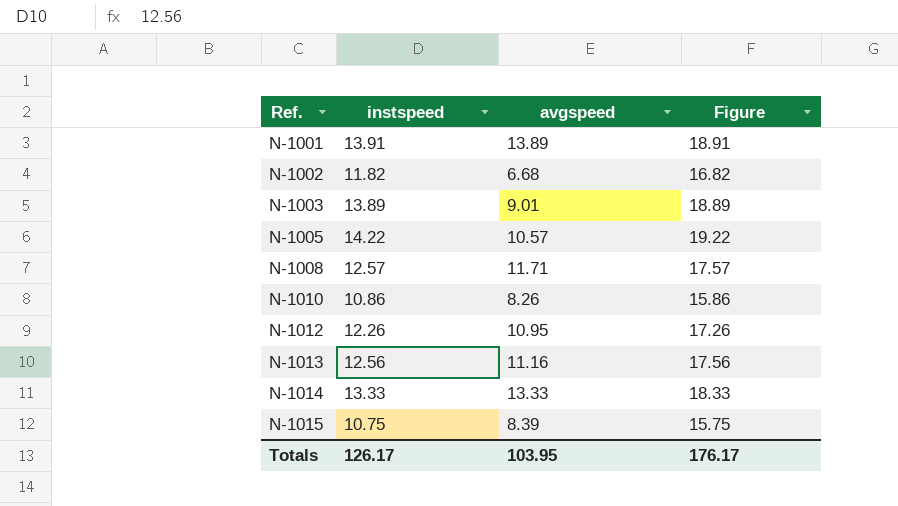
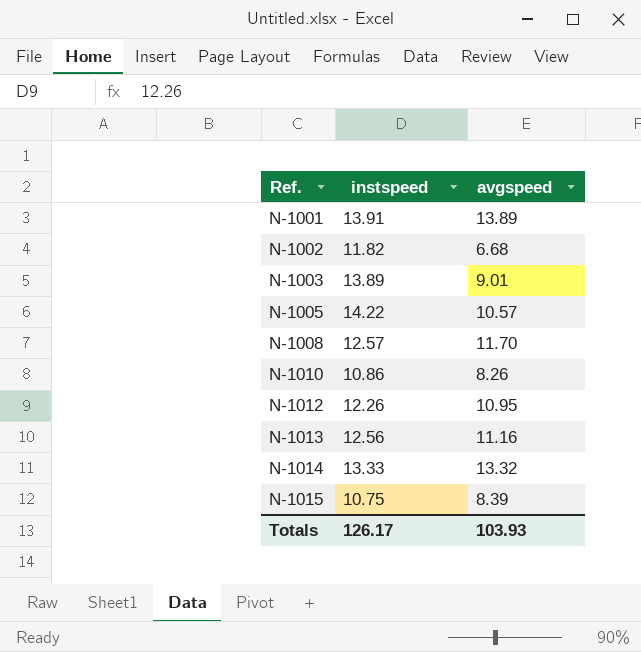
column Figure | formula: [instspeed] + 5 -> none
N-1008 | avgspeed: 11.71 -> 11.70
N-1014 | avgspeed: 13.33 -> 13.32
Totals | avgspeed: 103.95 -> 103.93

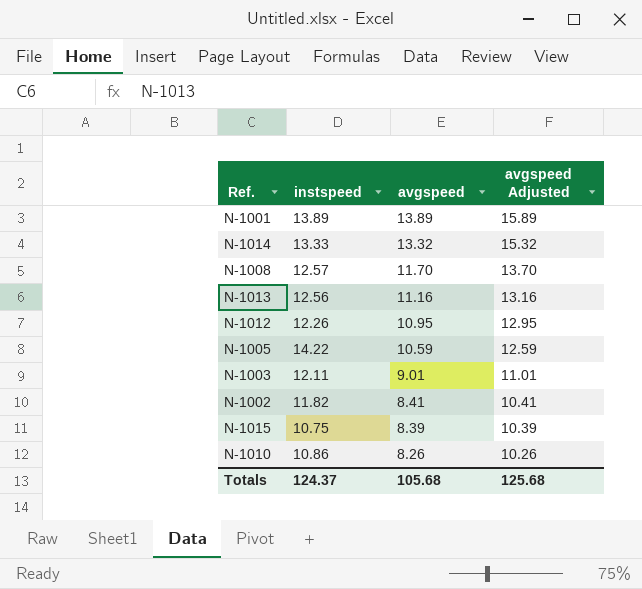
row order: Ref. ascending -> avgspeed descending
column avgspeed Adjusted | formula: none -> [avgspeed] + 2
N-1001 | instspeed: 13.91 -> 13.89
N-1005 | avgspeed: 10.57 -> 10.59
N-1003 | instspeed: 13.89 -> 12.11
N-1002 | avgspeed: 6.68 -> 8.41
Totals | instspeed: 126.17 -> 124.37
Totals | avgspeed: 103.93 -> 105.68

